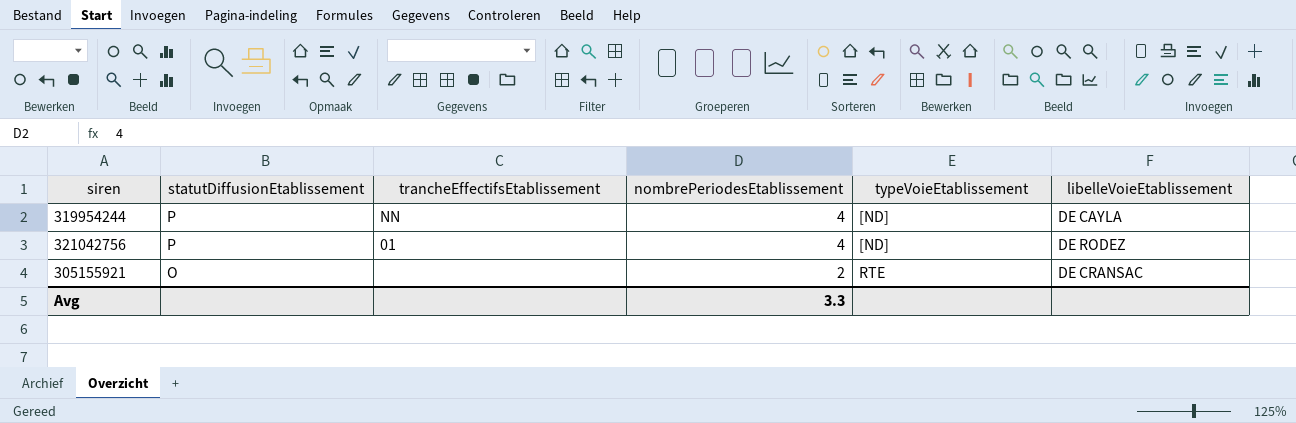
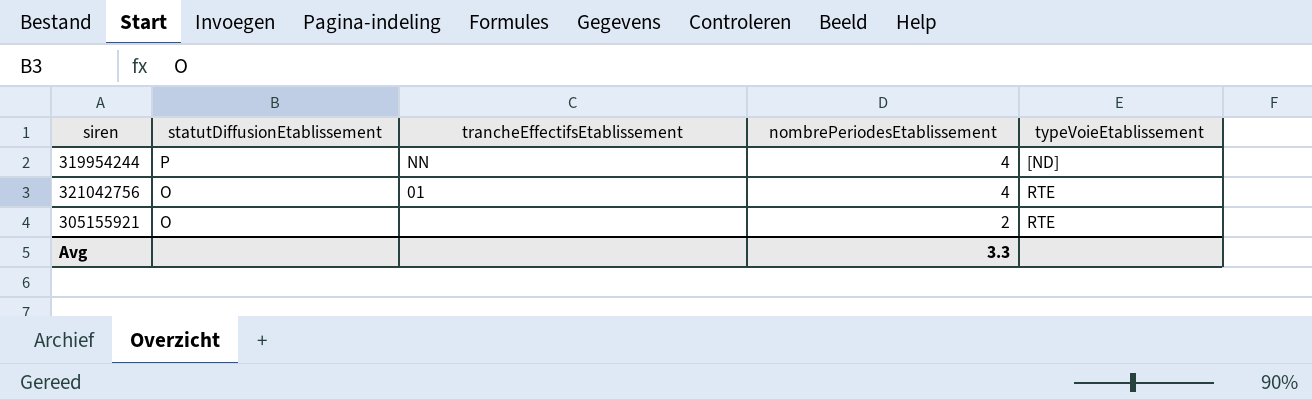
column libelleVoieEtablissement | position: 6 -> none
321042756 | statutDiffusionEtablissement: P -> O
321042756 | typeVoieEtablissement: [ND] -> RTE

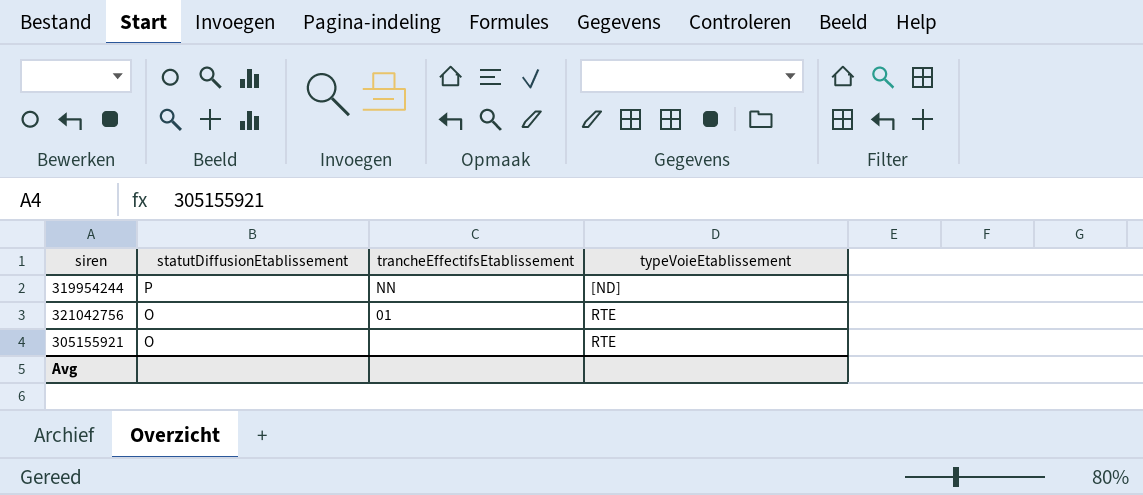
column nombrePeriodesEtablissement | position: 4 -> none

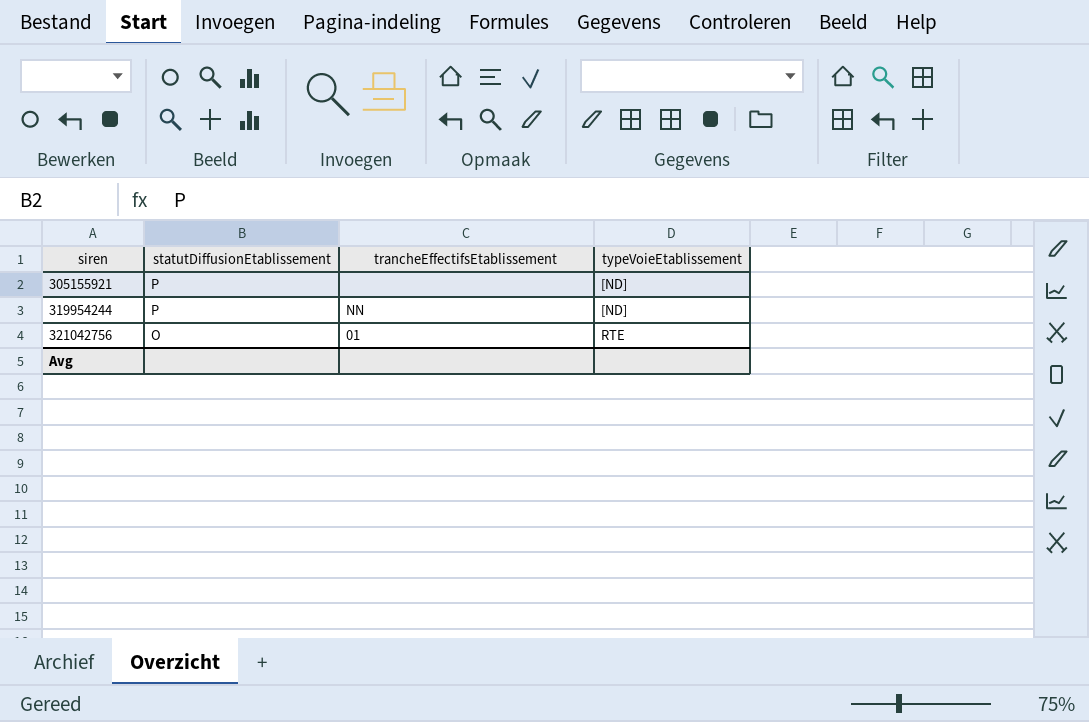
row order: statutDiffusionEtablissement descending -> siren ascending
305155921 | statutDiffusionEtablissement: O -> P
305155921 | typeVoieEtablissement: RTE -> [ND]

